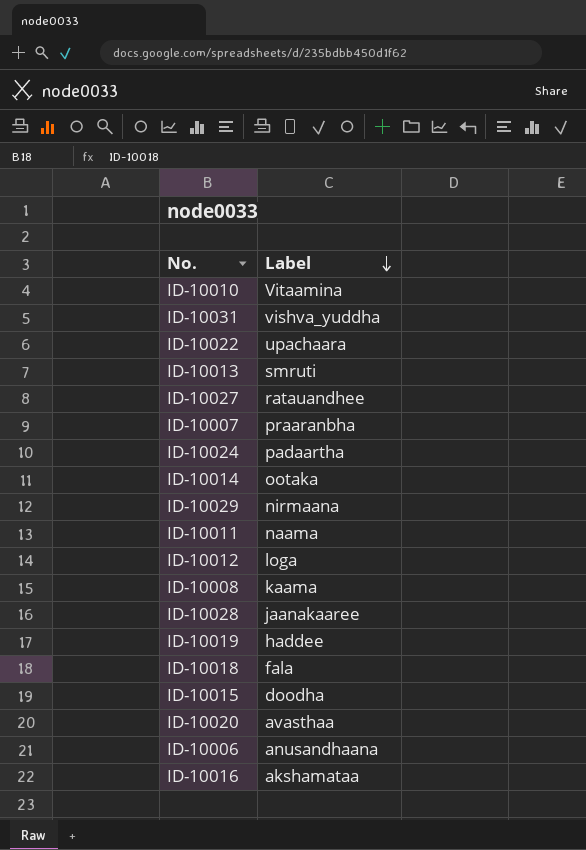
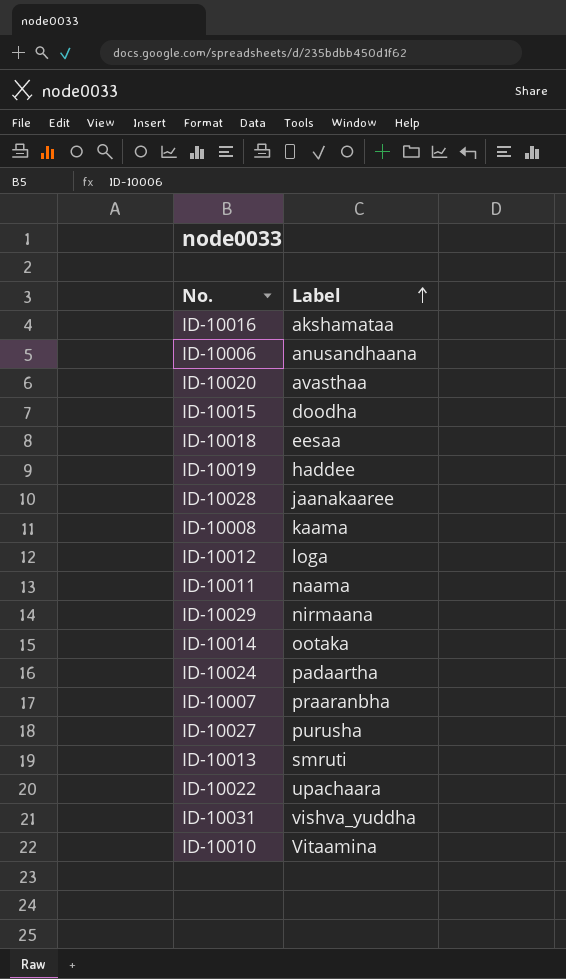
row order: Label descending -> Label ascending
ID-10018 | Label: fala -> eesaa
ID-10027 | Label: ratauandhee -> purusha

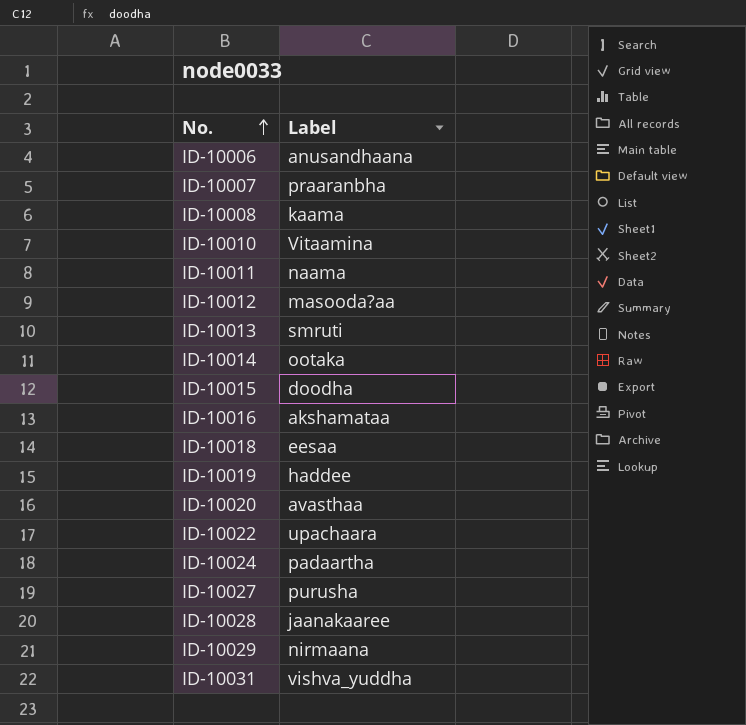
row order: Label ascending -> No. ascending
ID-10012 | Label: loga -> masooda?aa

